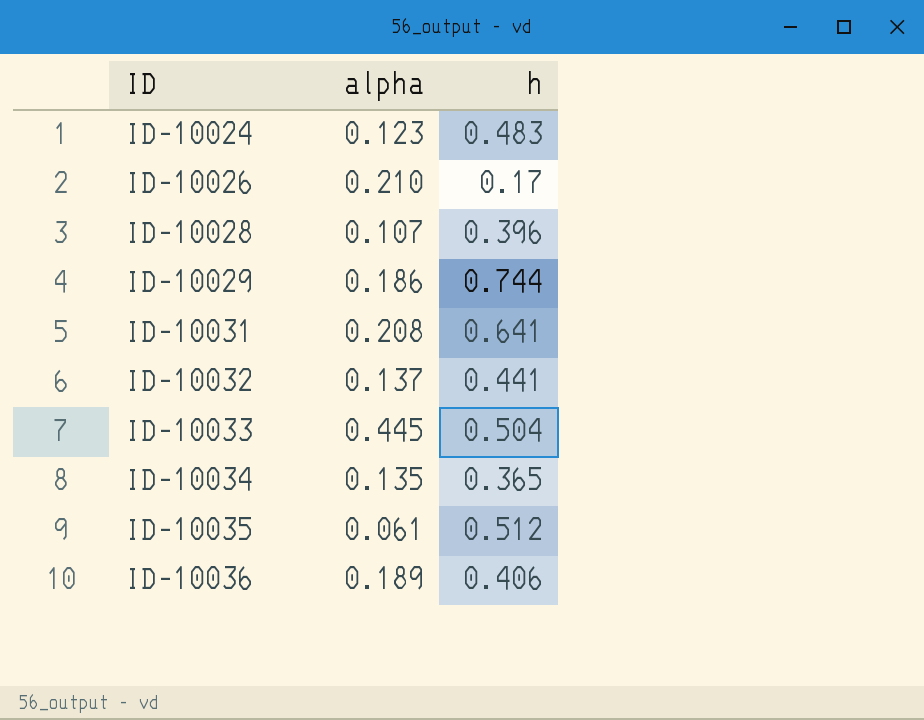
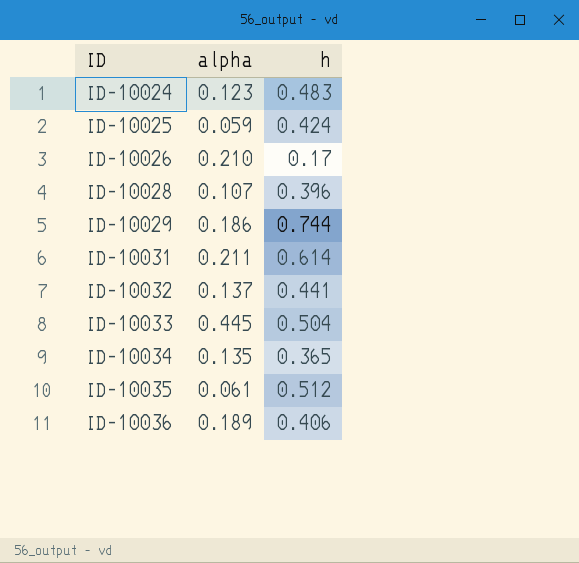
row ID-10025: none -> 0.059 | 0.424
ID-10031 | alpha: 0.208 -> 0.211
ID-10031 | h: 0.641 -> 0.614

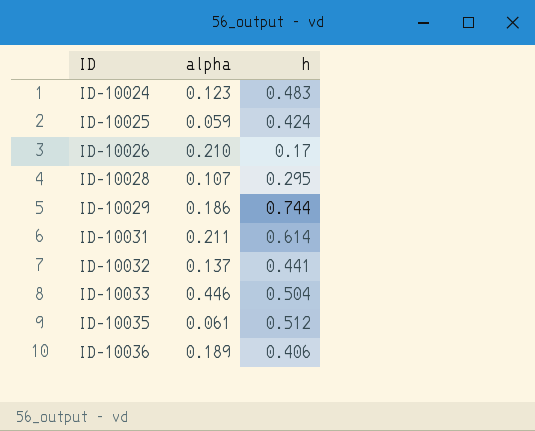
row ID-10034: 0.135 | 0.365 -> none
ID-10028 | h: 0.396 -> 0.295
ID-10033 | alpha: 0.445 -> 0.446

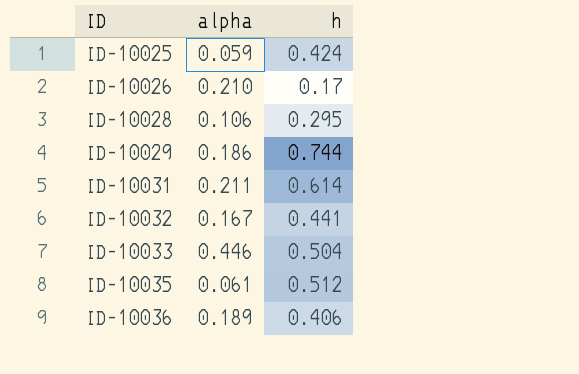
row ID-10024: 0.123 | 0.483 -> none
ID-10028 | alpha: 0.107 -> 0.106
ID-10032 | alpha: 0.137 -> 0.167

